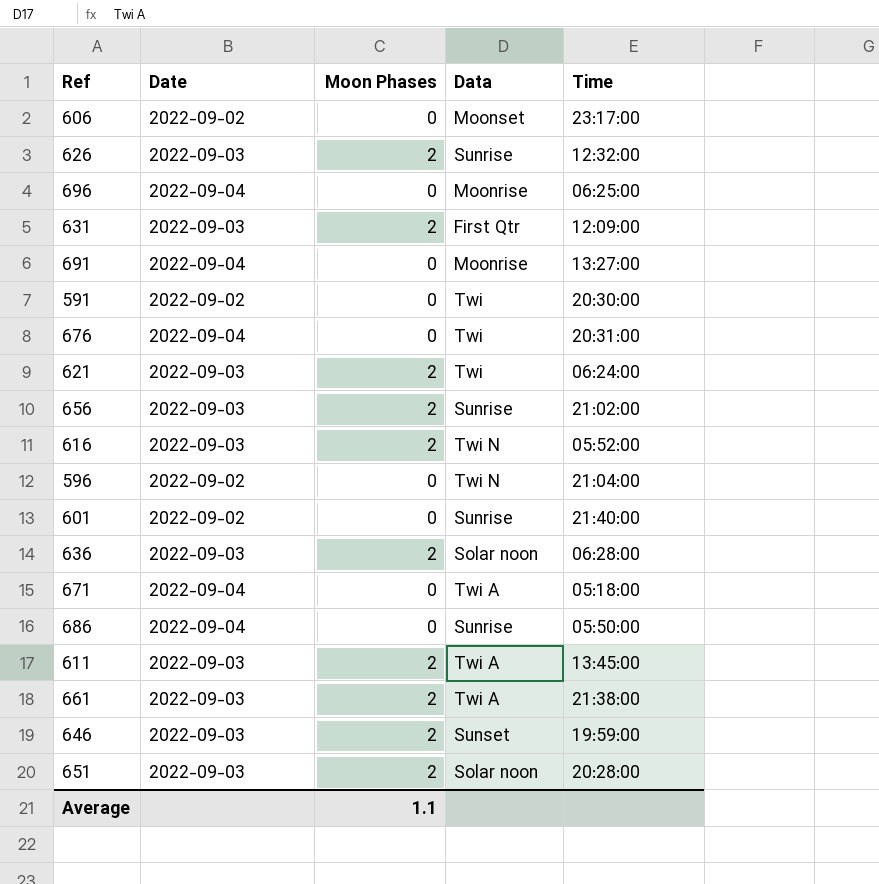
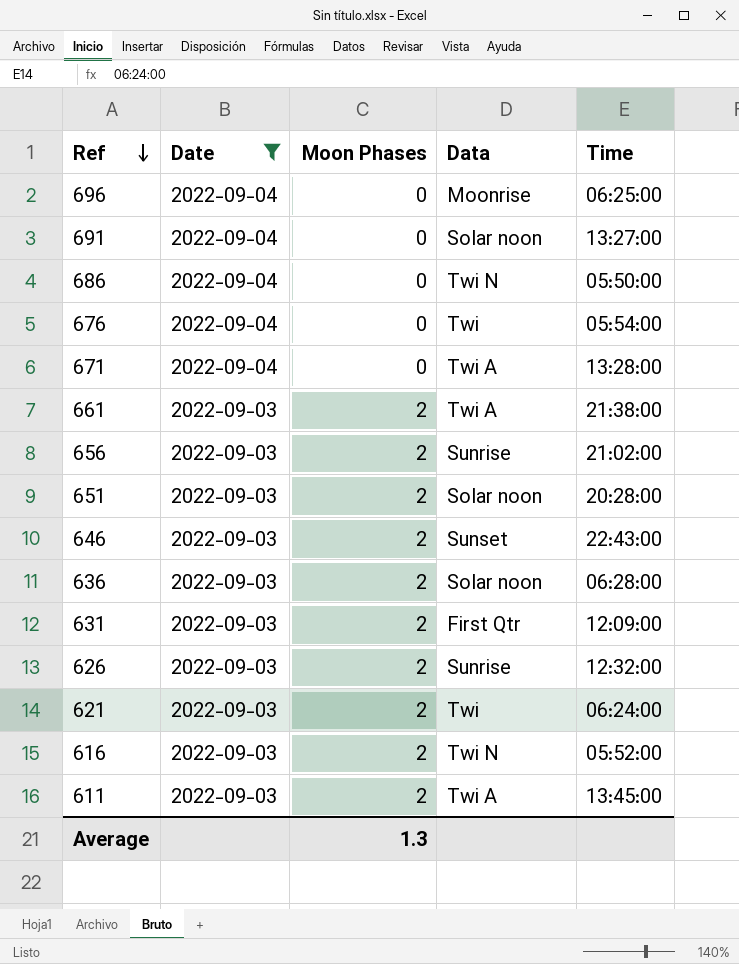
filter: none -> Date != 2022-09-02
row order: none -> Ref descending
691 | Data: Moonrise -> Solar noon
686 | Data: Sunrise -> Twi N
676 | Time: 20:31:00 -> 05:54:00
671 | Time: 05:18:00 -> 13:28:00
646 | Time: 19:59:00 -> 22:43:00
Average | Moon Phases: 1.1 -> 1.3

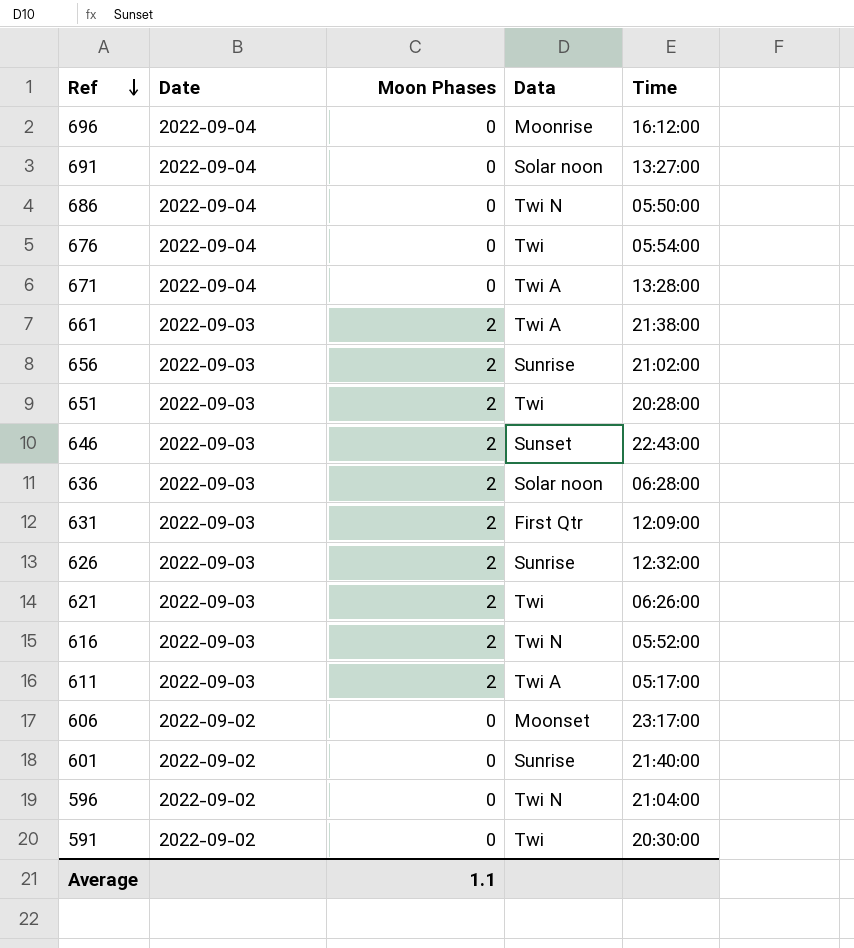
filter: Date != 2022-09-02 -> none
696 | Time: 06:25:00 -> 16:12:00
651 | Data: Solar noon -> Twi
621 | Time: 06:24:00 -> 06:26:00
611 | Time: 13:45:00 -> 05:17:00
Average | Moon Phases: 1.3 -> 1.1

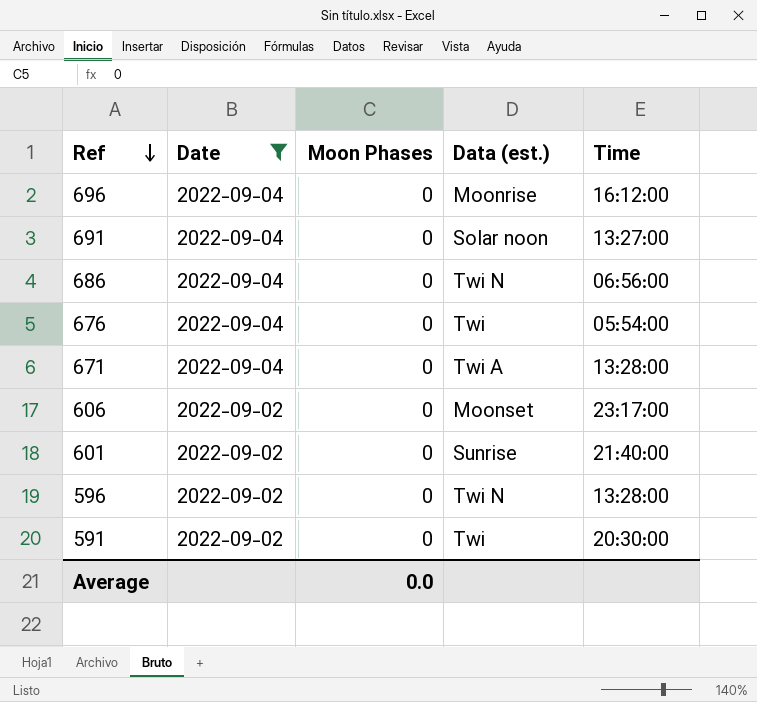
filter: none -> Date != 2022-09-03
column name: Data -> Data (est.)
686 | Time: 05:50:00 -> 06:56:00
596 | Time: 21:04:00 -> 13:28:00
Average | Moon Phases: 1.1 -> 0.0

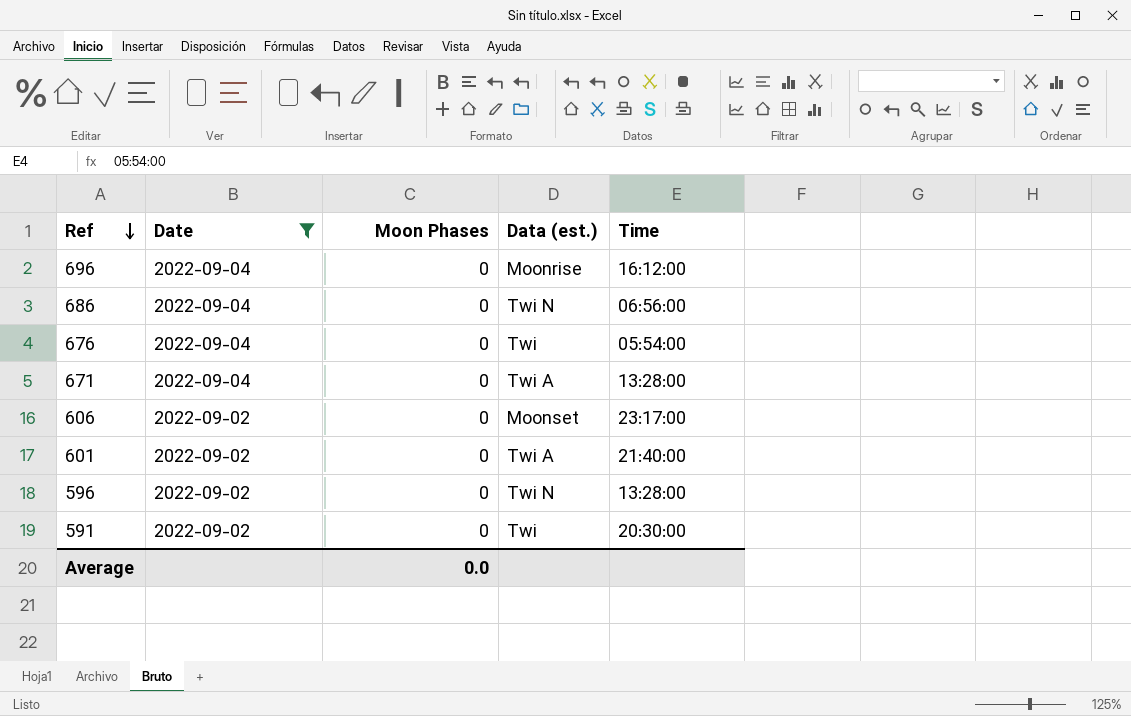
row 691: 2022-09-04 | 0 | Solar noon | 13:27:00 -> none
601 | Data (est.): Sunrise -> Twi A

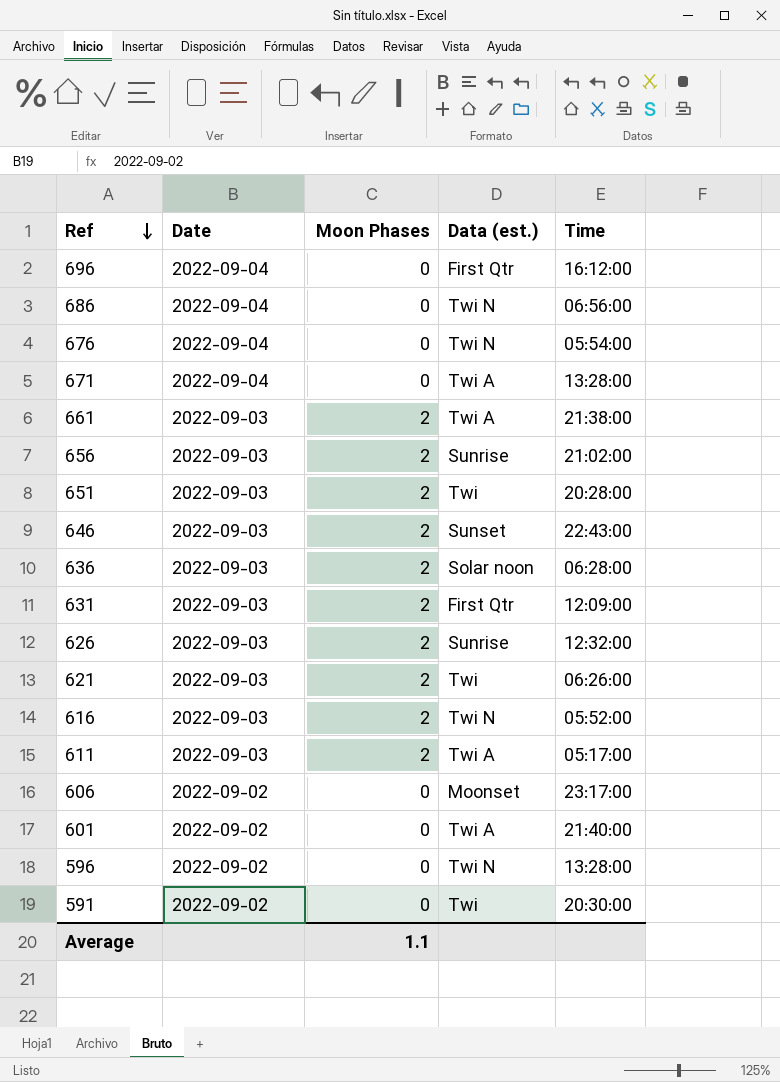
filter: Date != 2022-09-03 -> none
696 | Data (est.): Moonrise -> First Qtr
676 | Data (est.): Twi -> Twi N
Average | Moon Phases: 0.0 -> 1.1

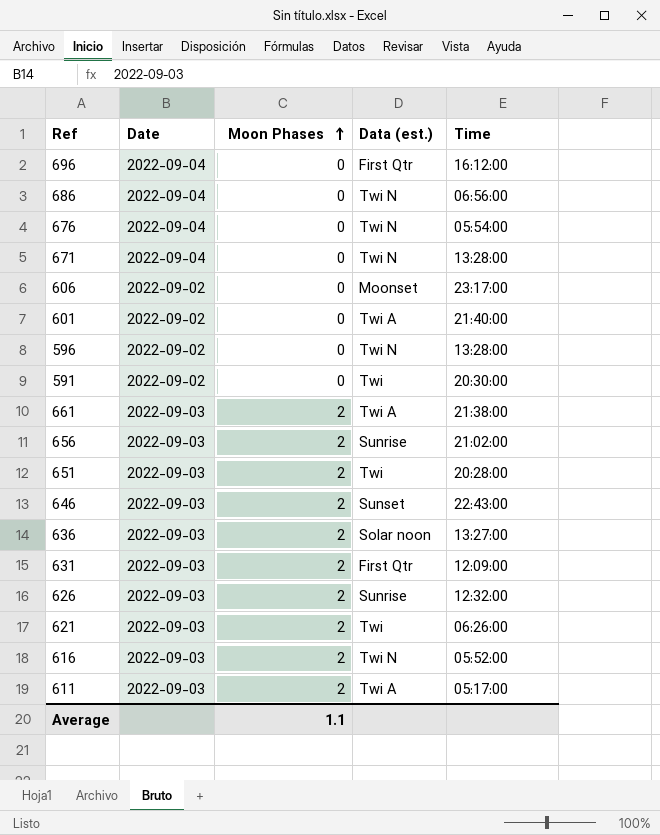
row order: Ref descending -> Moon Phases ascending
671 | Data (est.): Twi A -> Twi N
636 | Time: 06:28:00 -> 13:27:00

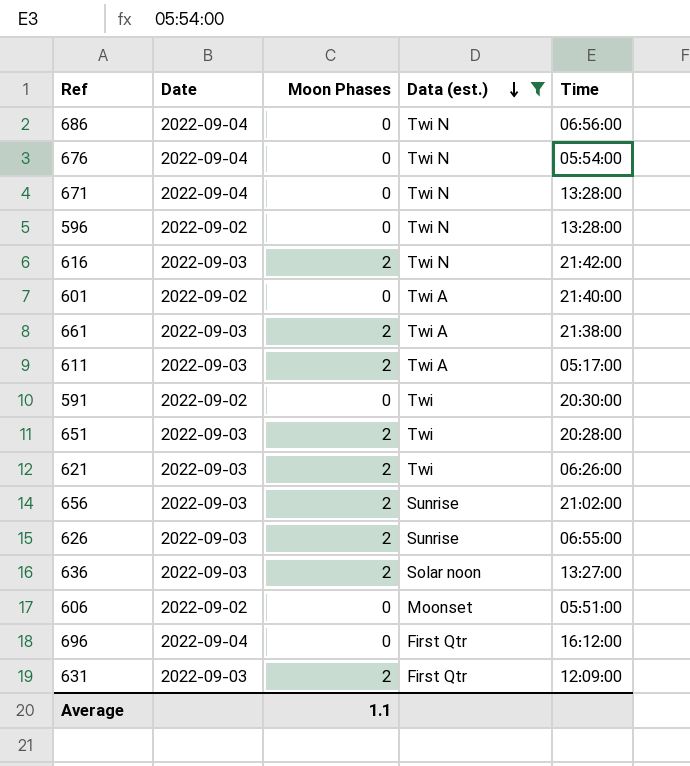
filter: none -> Data (est.) != Sunset
row order: Moon Phases ascending -> Data (est.) descending
616 | Time: 05:52:00 -> 21:42:00
626 | Time: 12:32:00 -> 06:55:00
606 | Time: 23:17:00 -> 05:51:00

